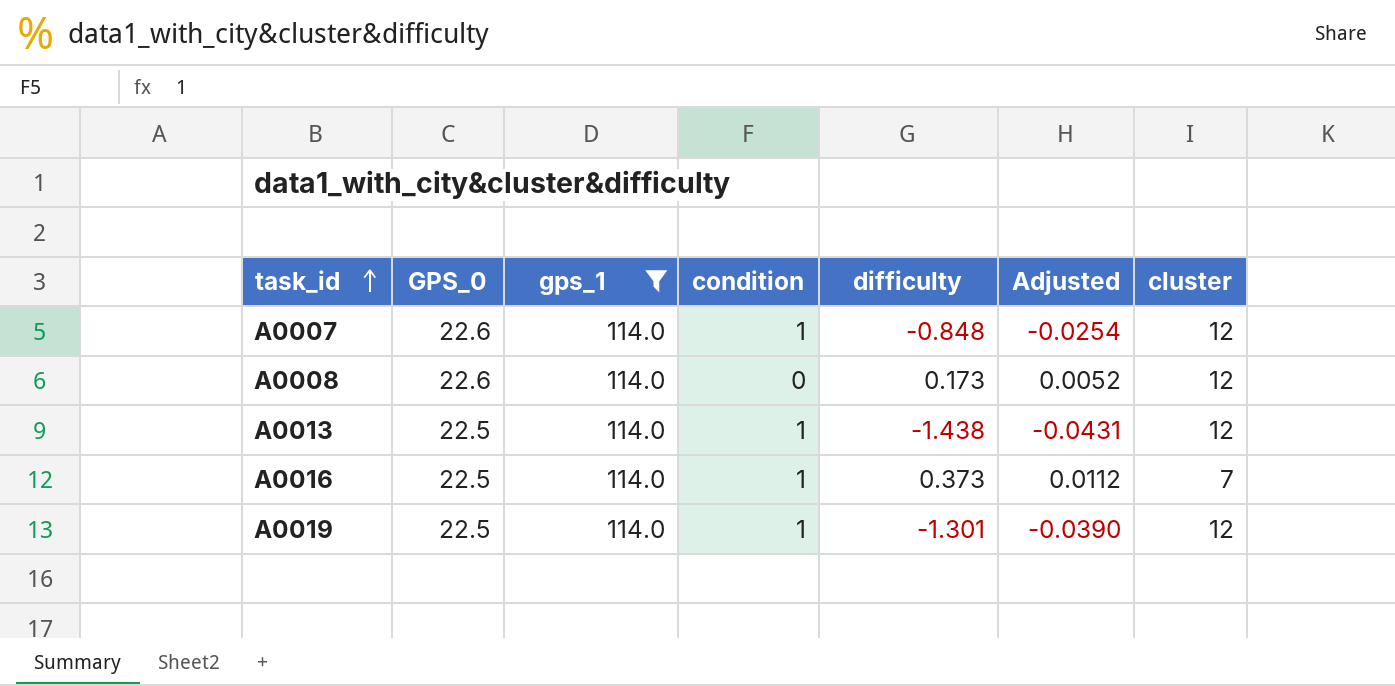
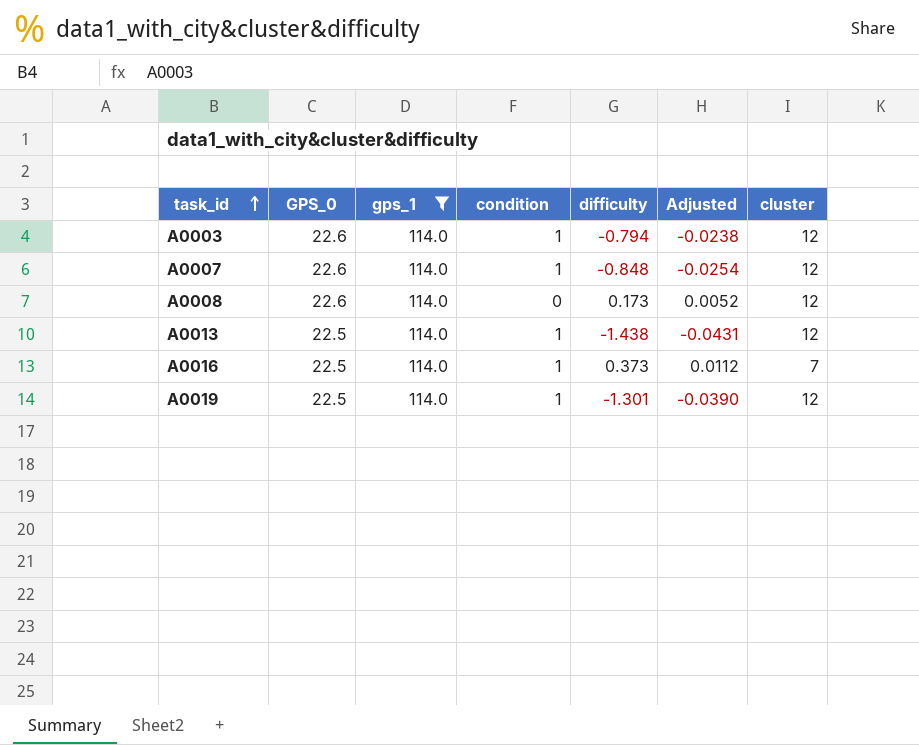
row A0003: none -> 22.6 | 114.0 | 1 | -0.794 | -0.0238 | 12

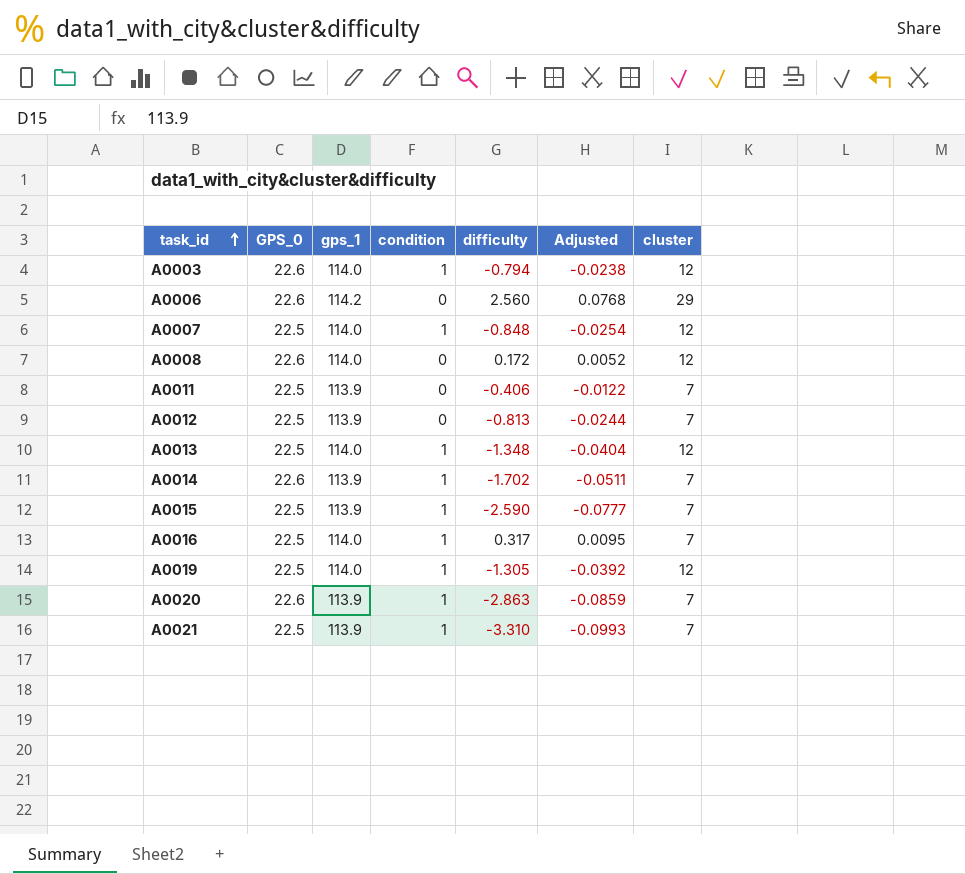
filter: gps_1 = 114.0 -> none
A0007 | GPS_0: 22.6 -> 22.5
A0008 | difficulty: 0.173 -> 0.172
A0013 | difficulty: -1.438 -> -1.348
A0013 | Adjusted: -0.0431 -> -0.0404
A0016 | difficulty: 0.373 -> 0.317
A0016 | Adjusted: 0.0112 -> 0.0095
A0019 | difficulty: -1.301 -> -1.305
A0019 | Adjusted: -0.0390 -> -0.0392

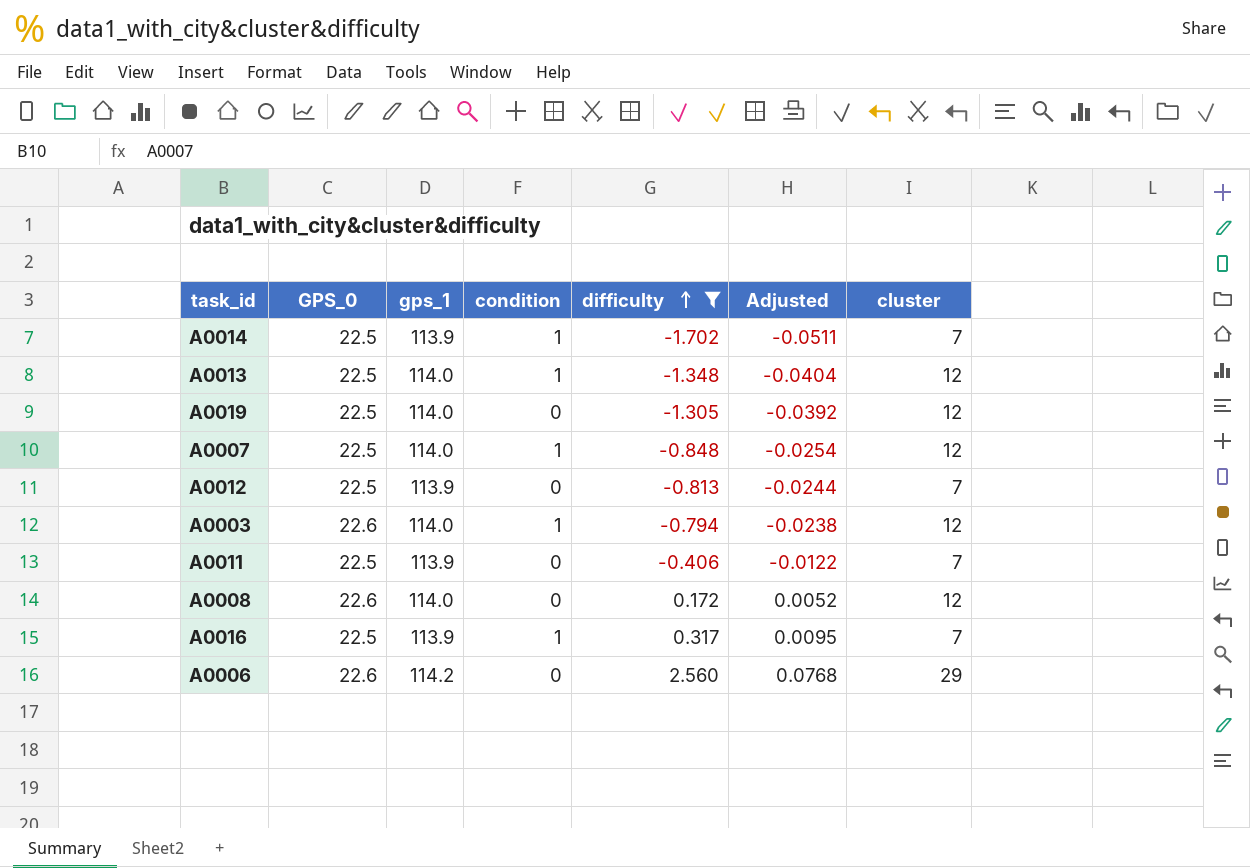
filter: none -> difficulty >= -1.702
row order: task_id ascending -> difficulty ascending
A0014 | GPS_0: 22.6 -> 22.5
A0019 | condition: 1 -> 0
A0016 | gps_1: 114.0 -> 113.9

